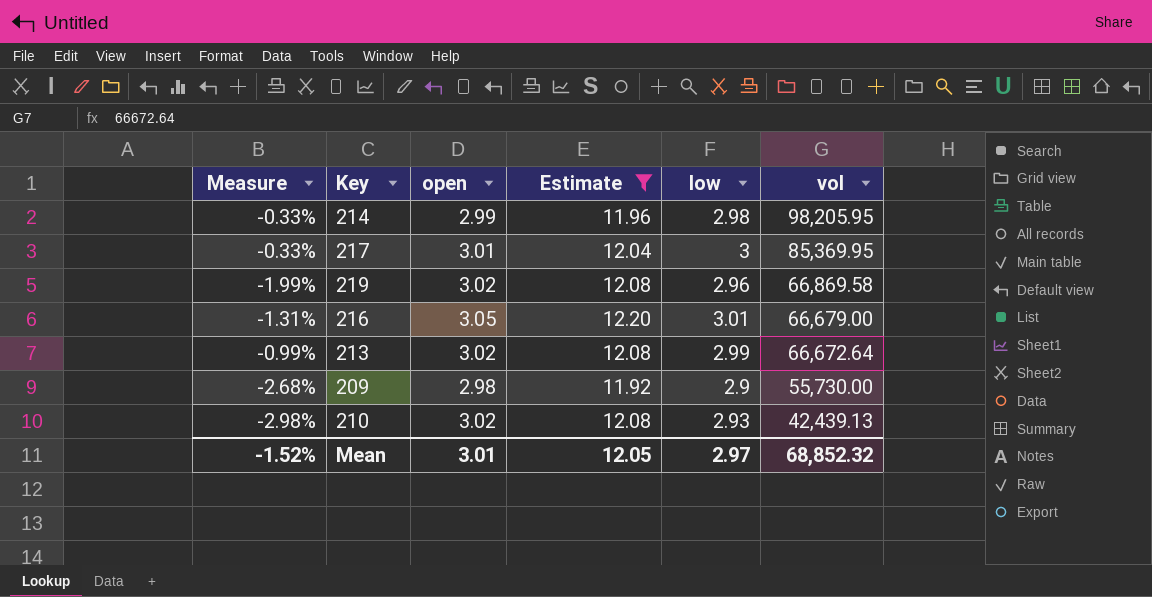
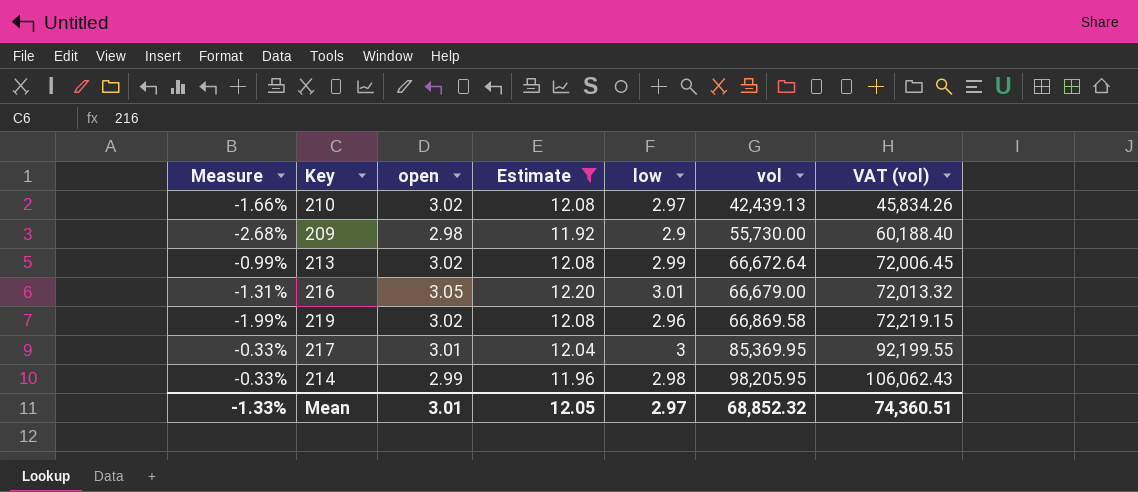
row order: vol descending -> vol ascending
column VAT (vol) | formula: none -> [vol] * 1.08
210 | Measure: -2.98% -> -1.66%
210 | low: 2.93 -> 2.97
Mean | Measure: -1.52% -> -1.33%

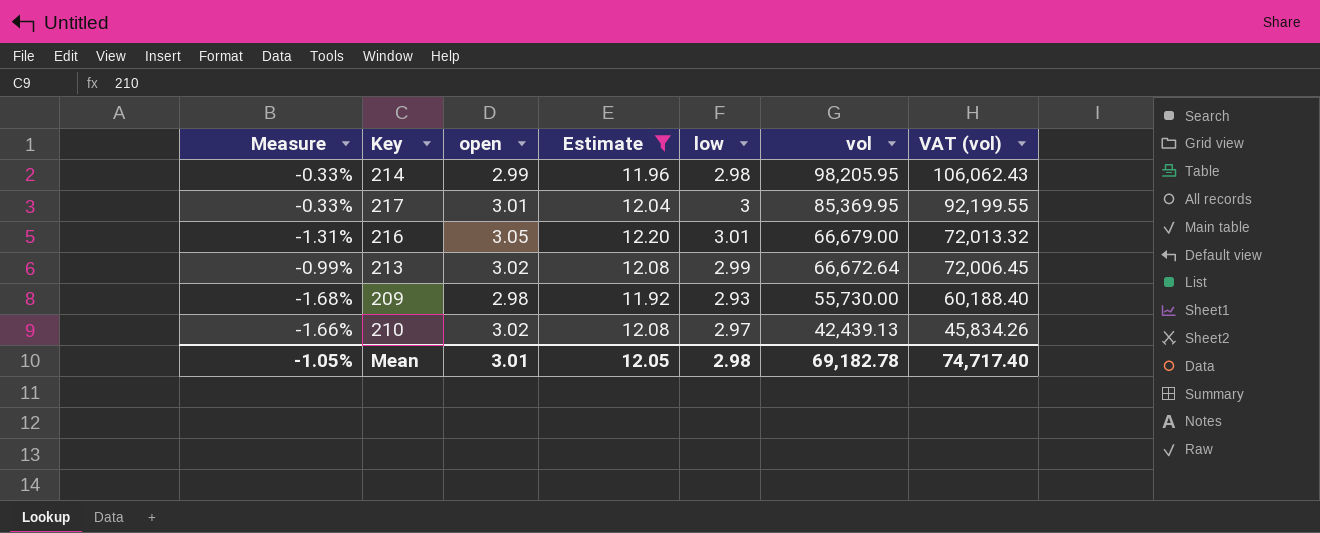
row order: vol ascending -> vol descending
row 219: -1.99% | 3.02 | 12.08 | 2.96 | 66,869.58 | 72,219.15 -> none
209 | Measure: -2.68% -> -1.68%
209 | low: 2.9 -> 2.93
Mean | Measure: -1.33% -> -1.05%
Mean | low: 2.97 -> 2.98
Mean | vol: 68,852.32 -> 69,182.78
Mean | VAT (vol): 74,360.51 -> 74,717.40

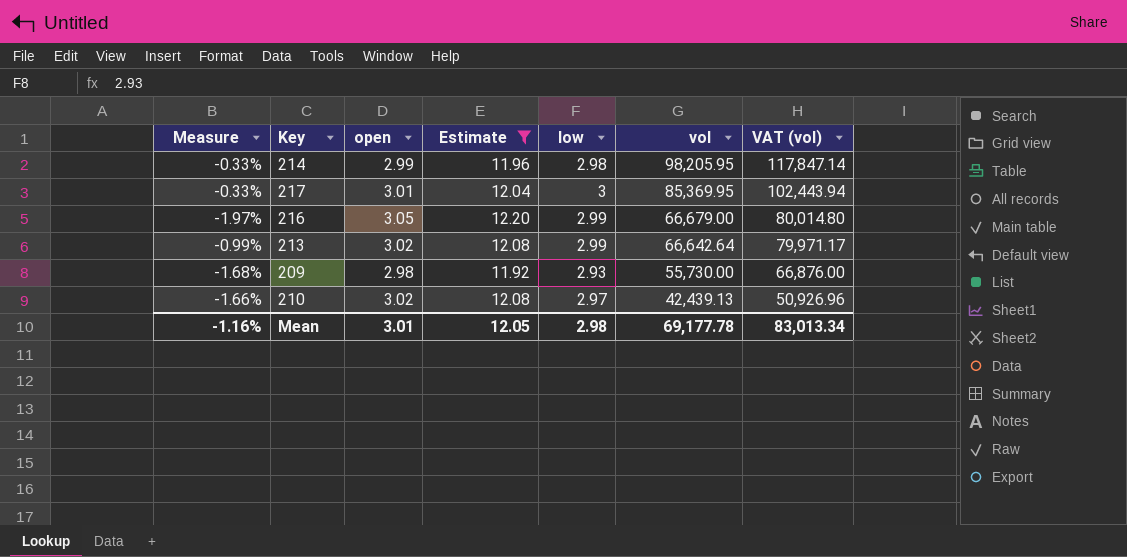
column VAT (vol) | formula: [vol] * 1.08 -> [vol] * 1.2
216 | Measure: -1.31% -> -1.97%
216 | low: 3.01 -> 2.99
213 | vol: 66,672.64 -> 66,642.64
Mean | Measure: -1.05% -> -1.16%
Mean | vol: 69,182.78 -> 69,177.78
Mean | VAT (vol): 74,717.40 -> 83,013.34

